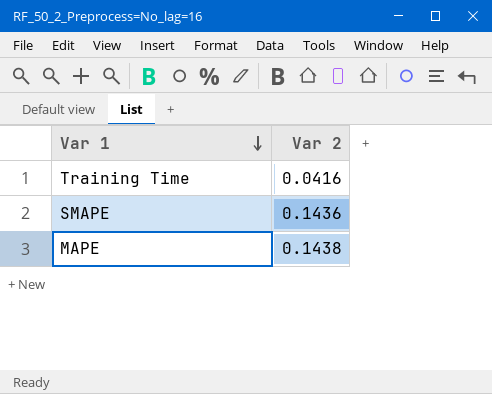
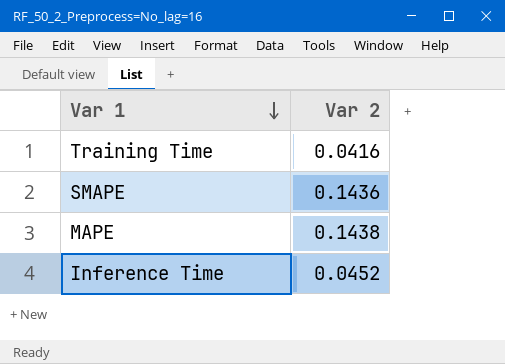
row Inference Time: none -> 0.0452

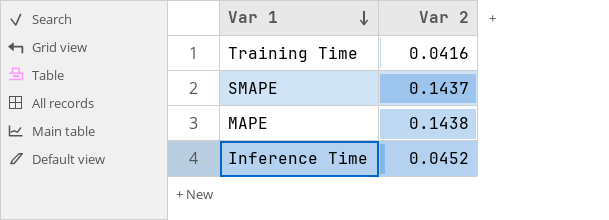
SMAPE | Var 2: 0.1436 -> 0.1437

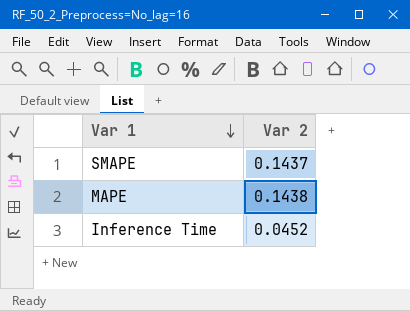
row Training Time: 0.0416 -> none

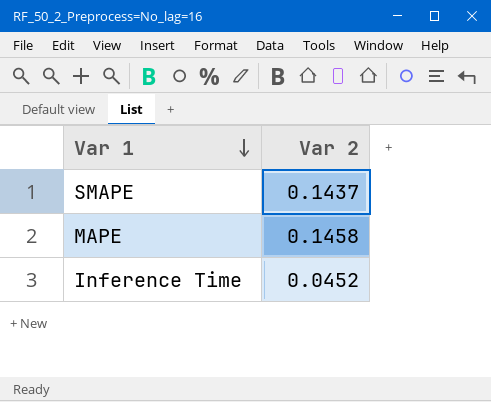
MAPE | Var 2: 0.1438 -> 0.1458

